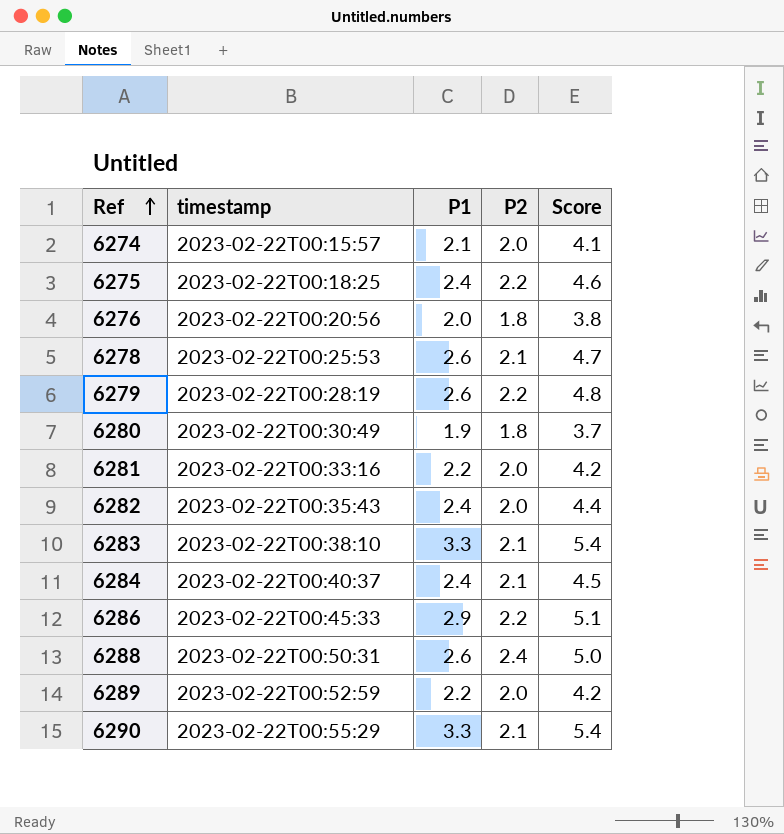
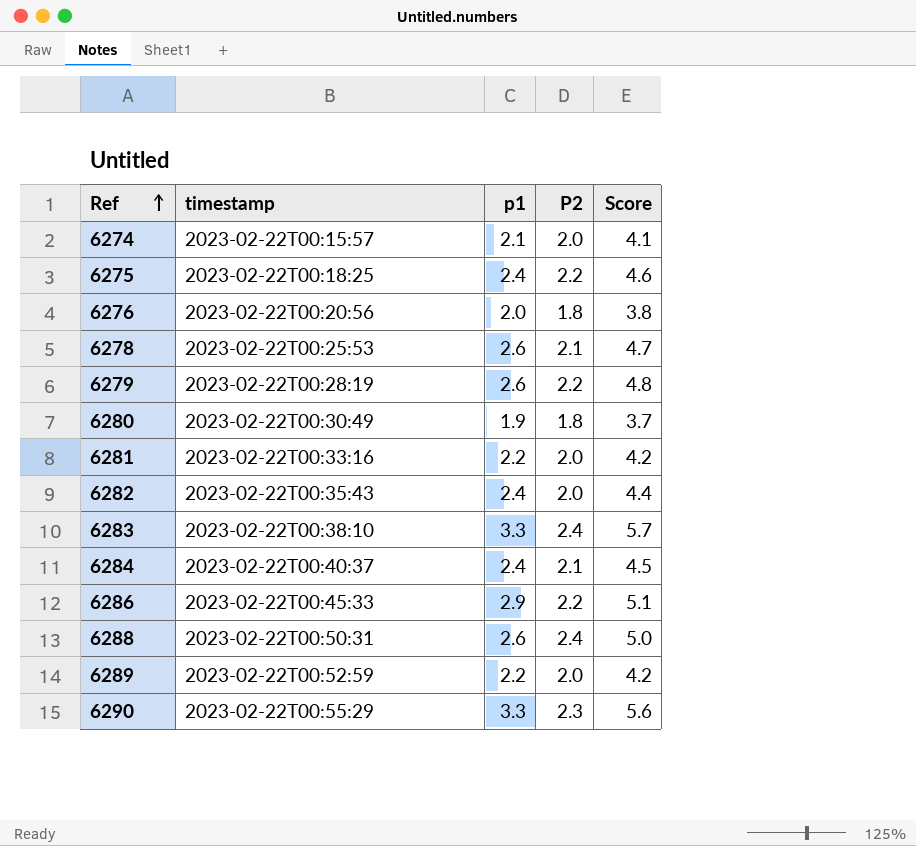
column name: P1 -> p1
6283 | P2: 2.1 -> 2.4
6283 | Score: 5.4 -> 5.7
6290 | P2: 2.1 -> 2.3
6290 | Score: 5.4 -> 5.6

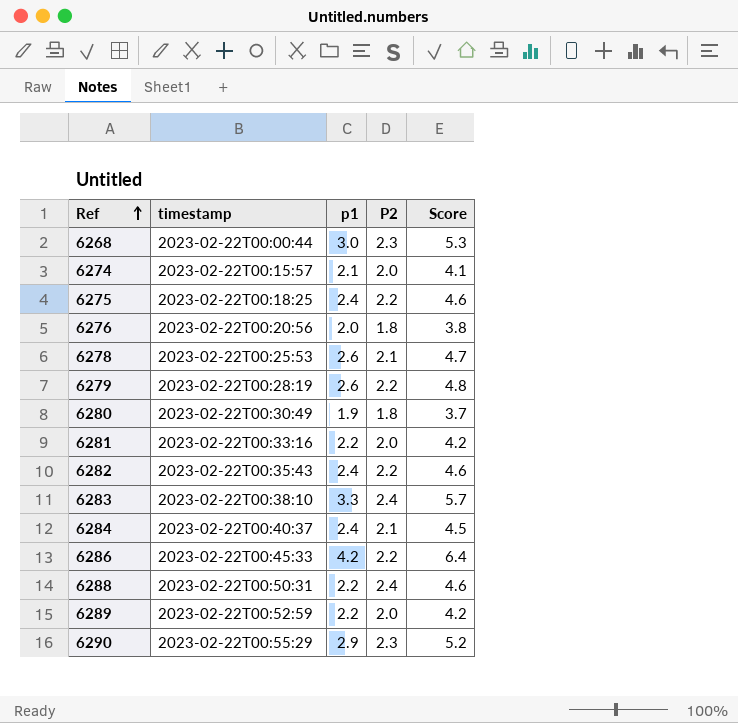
row 6268: none -> 2023-02-22T00:00:44 | 3.0 | 2.3 | 5.3
6282 | P2: 2.0 -> 2.2
6282 | Score: 4.4 -> 4.6
6286 | p1: 2.9 -> 4.2
6286 | Score: 5.1 -> 6.4
6288 | p1: 2.6 -> 2.2
6288 | Score: 5.0 -> 4.6
6290 | p1: 3.3 -> 2.9
6290 | Score: 5.6 -> 5.2

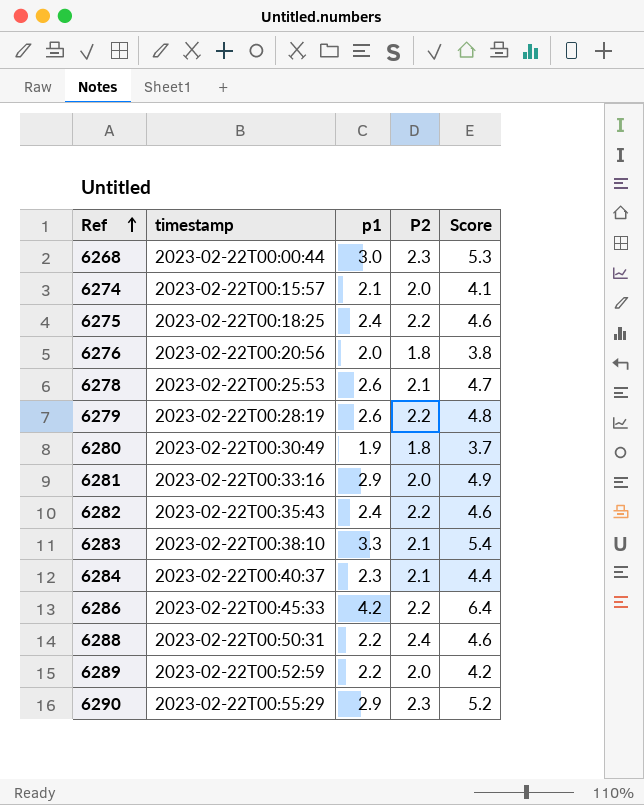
6281 | p1: 2.2 -> 2.9
6281 | Score: 4.2 -> 4.9
6283 | P2: 2.4 -> 2.1
6283 | Score: 5.7 -> 5.4
6284 | p1: 2.4 -> 2.3
6284 | Score: 4.5 -> 4.4

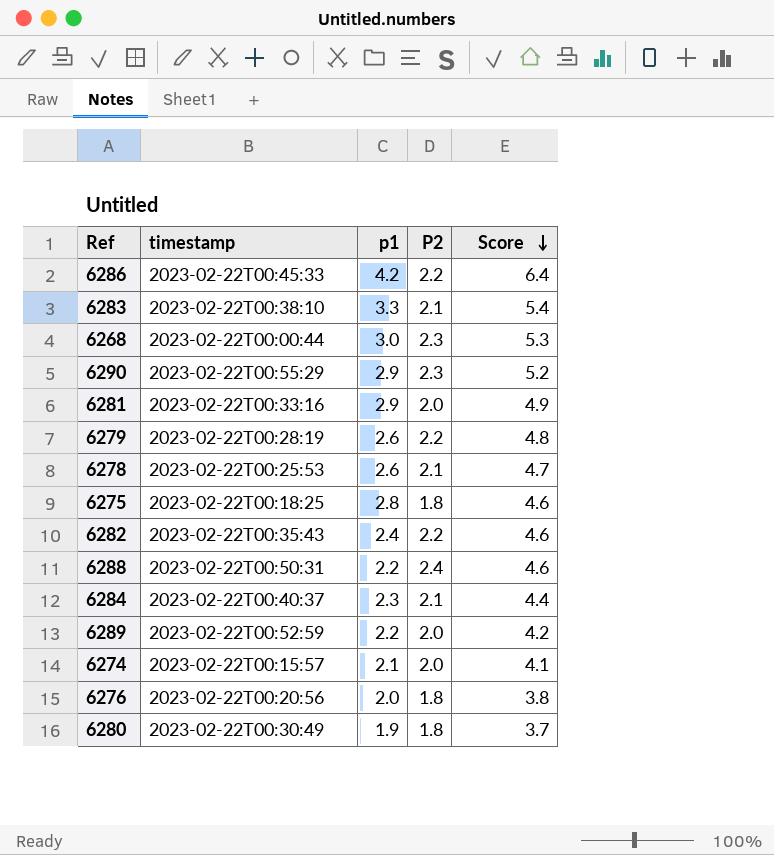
row order: Ref ascending -> Score descending
6275 | p1: 2.4 -> 2.8
6275 | P2: 2.2 -> 1.8

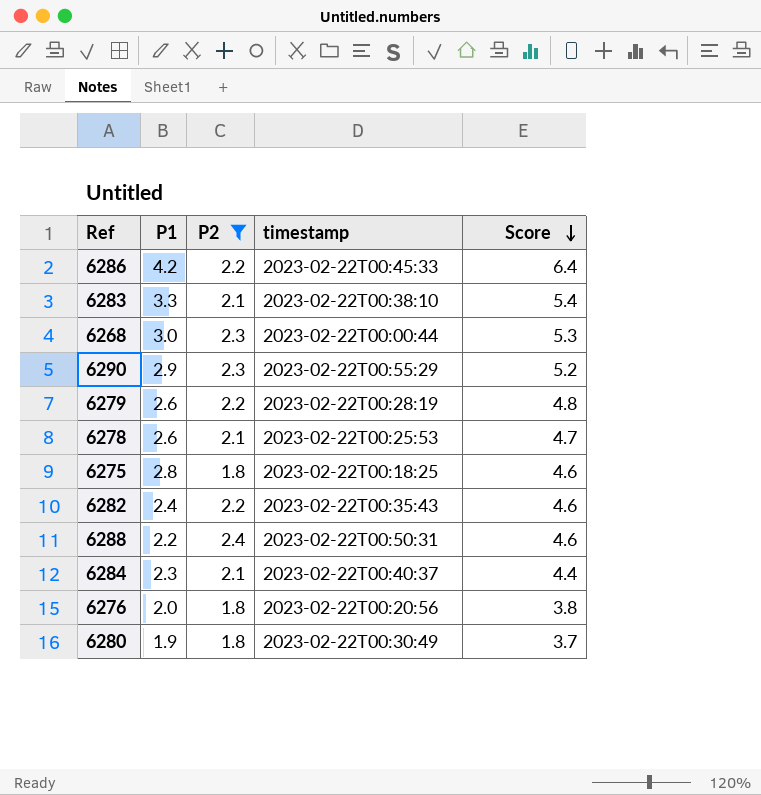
filter: none -> P2 != 2.0
column name: p1 -> P1
column timestamp | position: 2 -> 4

